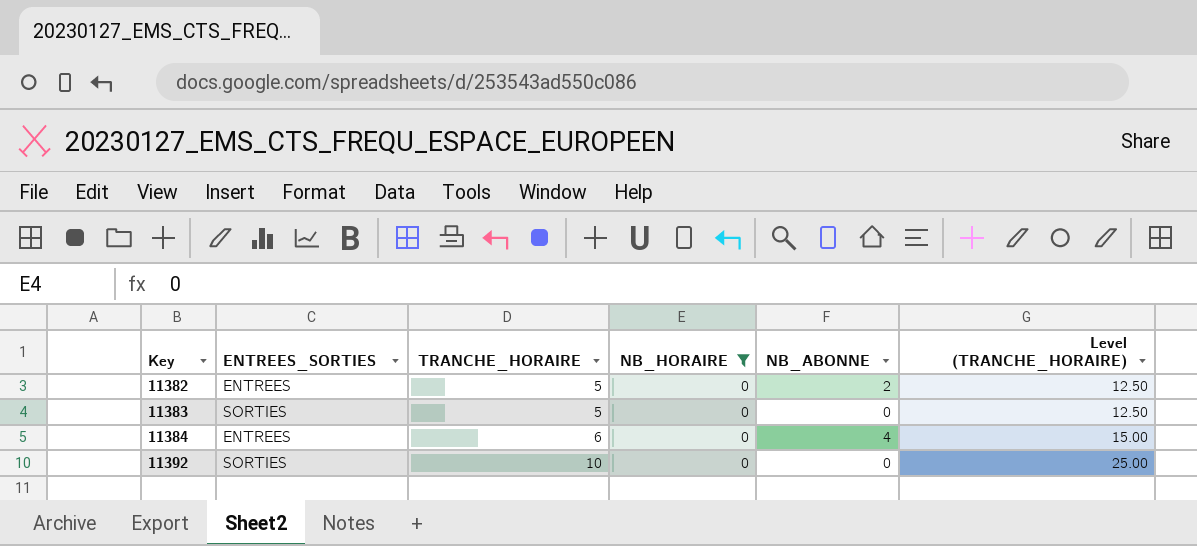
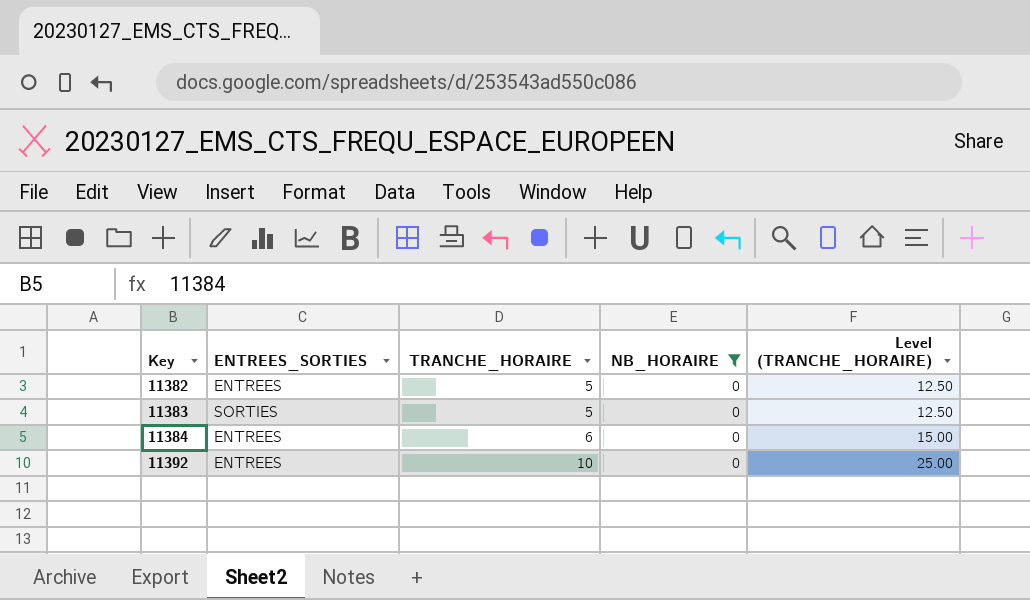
column NB_ABONNE | position: 5 -> none
11392 | ENTREES_SORTIES: SORTIES -> ENTREES

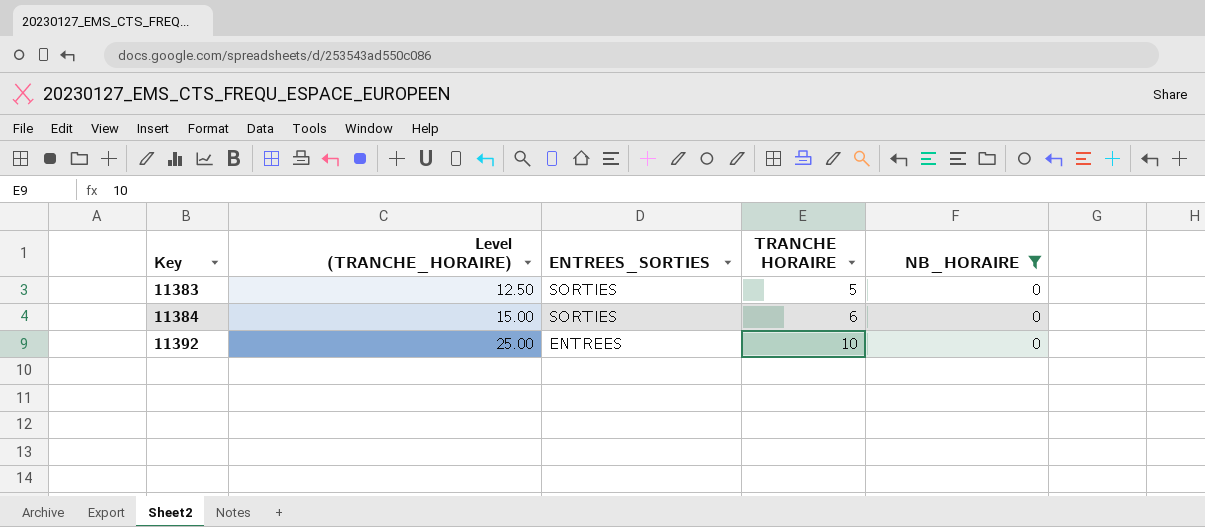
column Level (TRANCHE_HORAIRE) | position: 5 -> 2
column name: TRANCHE_HORAIRE -> TRANCHE HORAIRE
row 11382: ENTREES | 5 | 0 | 12.50 -> none
11384 | ENTREES_SORTIES: ENTREES -> SORTIES

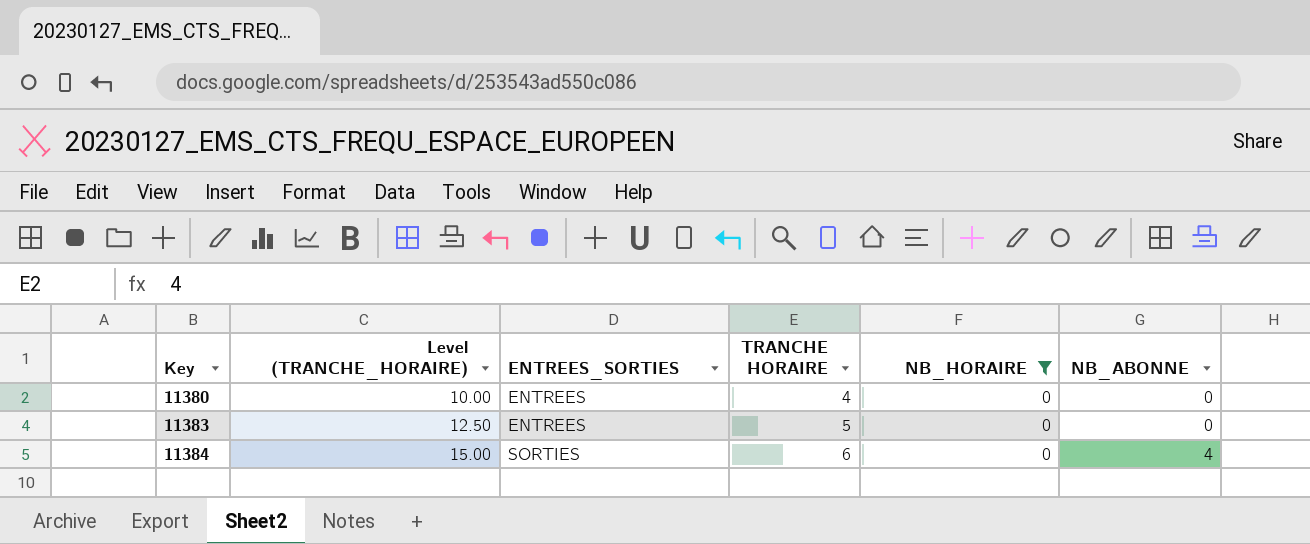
column NB_ABONNE | position: none -> 6
row 11392: 25.00 | ENTREES | 10 | 0 -> none
row 11380: none -> 10.00 | ENTREES | 4 | 0 | 0
11383 | ENTREES_SORTIES: SORTIES -> ENTREES

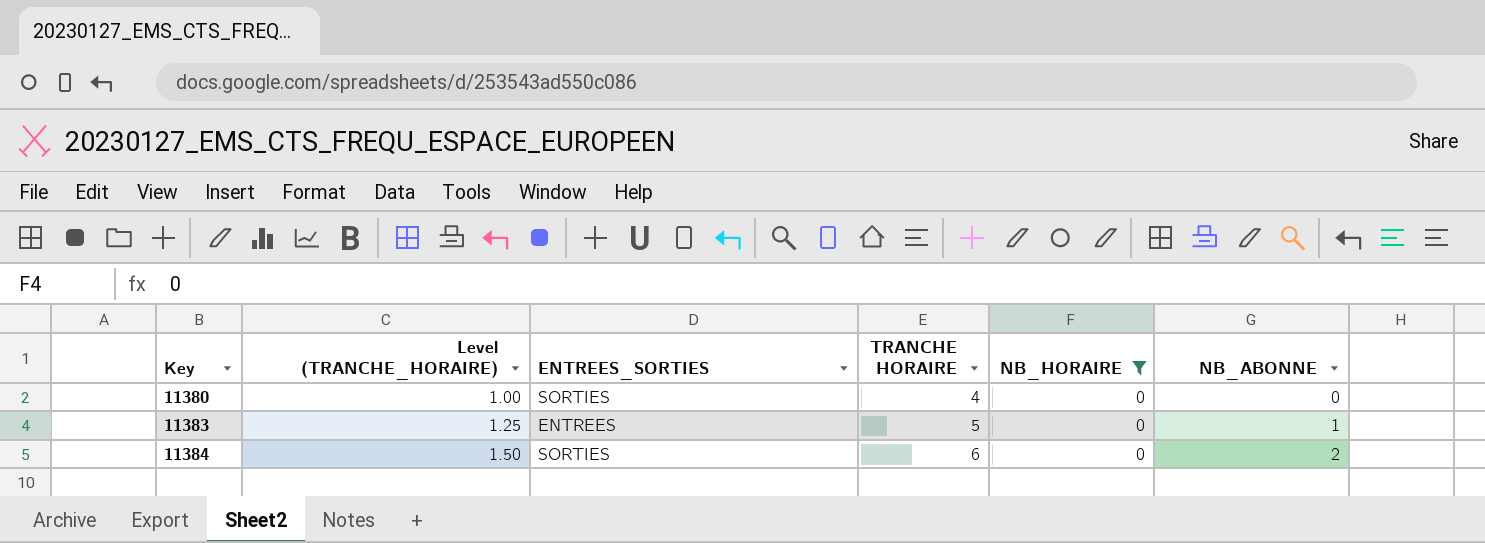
column Level (TRANCHE_HORAIRE) | formula: [TRANCHE HORAIRE] * 2.5 -> [TRANCHE HORAIRE] * 0.25
11380 | ENTREES_SORTIES: ENTREES -> SORTIES
11383 | NB_ABONNE: 0 -> 1
11384 | NB_ABONNE: 4 -> 2

